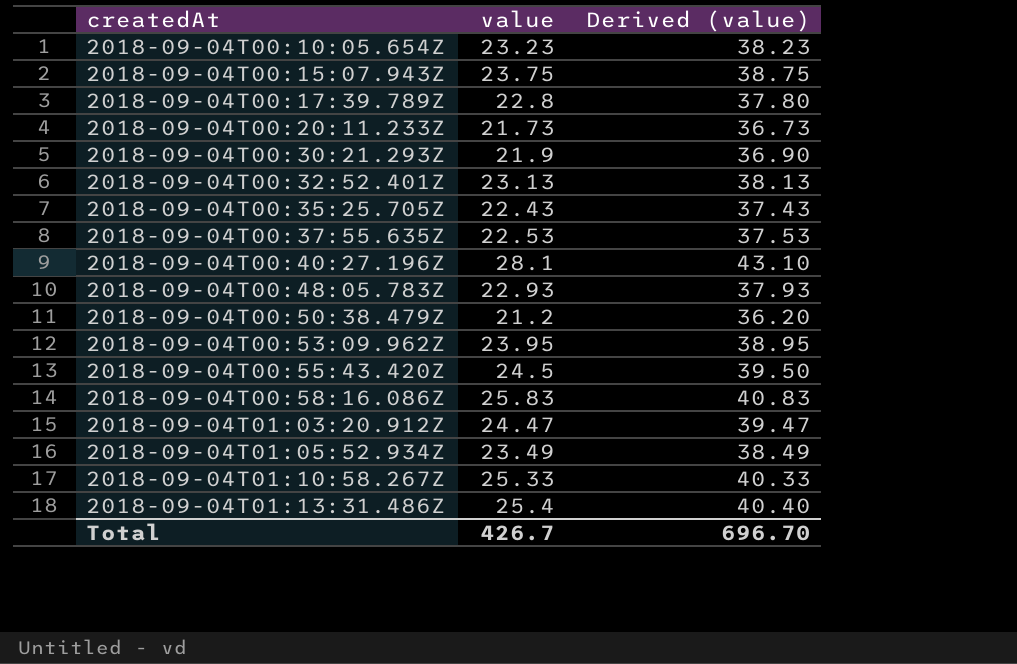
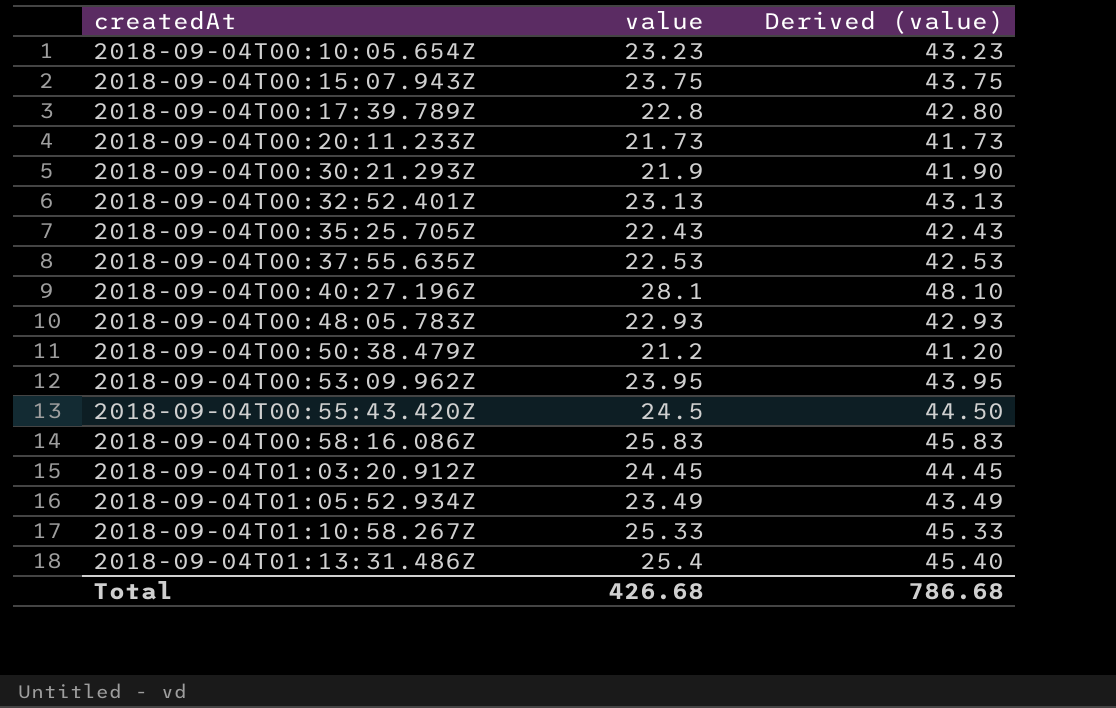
column Derived (value) | formula: [value] + 15 -> [value] + 20
2018-09-04T01:03:20.912Z | value: 24.47 -> 24.45
Total | value: 426.7 -> 426.68
Total | Derived (value): 696.70 -> 786.68

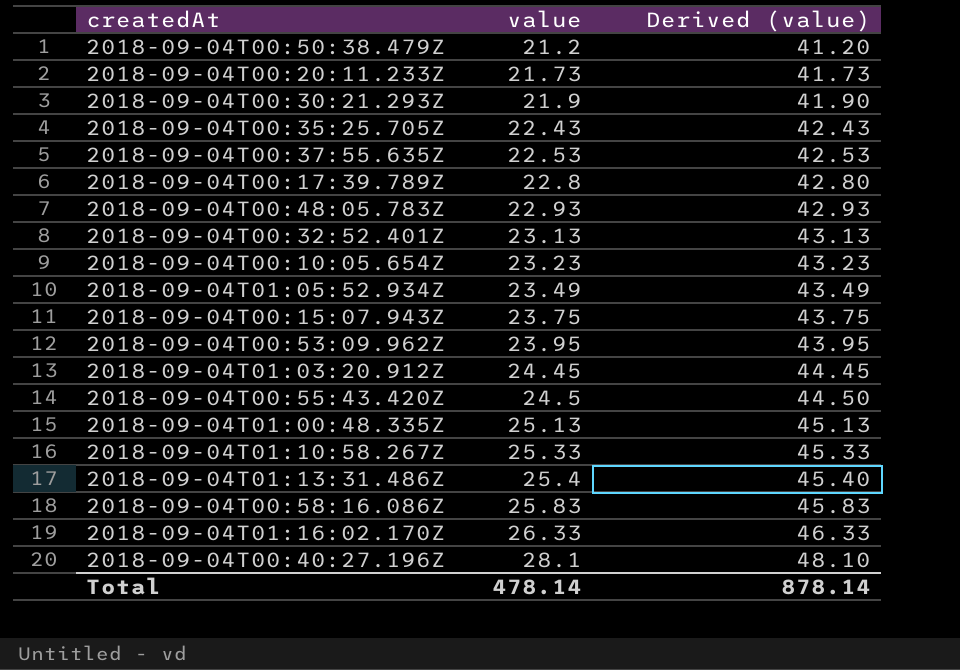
row order: createdAt ascending -> value ascending
row 2018-09-04T01:00:48.335Z: none -> 25.13 | 45.13
row 2018-09-04T01:16:02.170Z: none -> 26.33 | 46.33
Total | value: 426.68 -> 478.14
Total | Derived (value): 786.68 -> 878.14

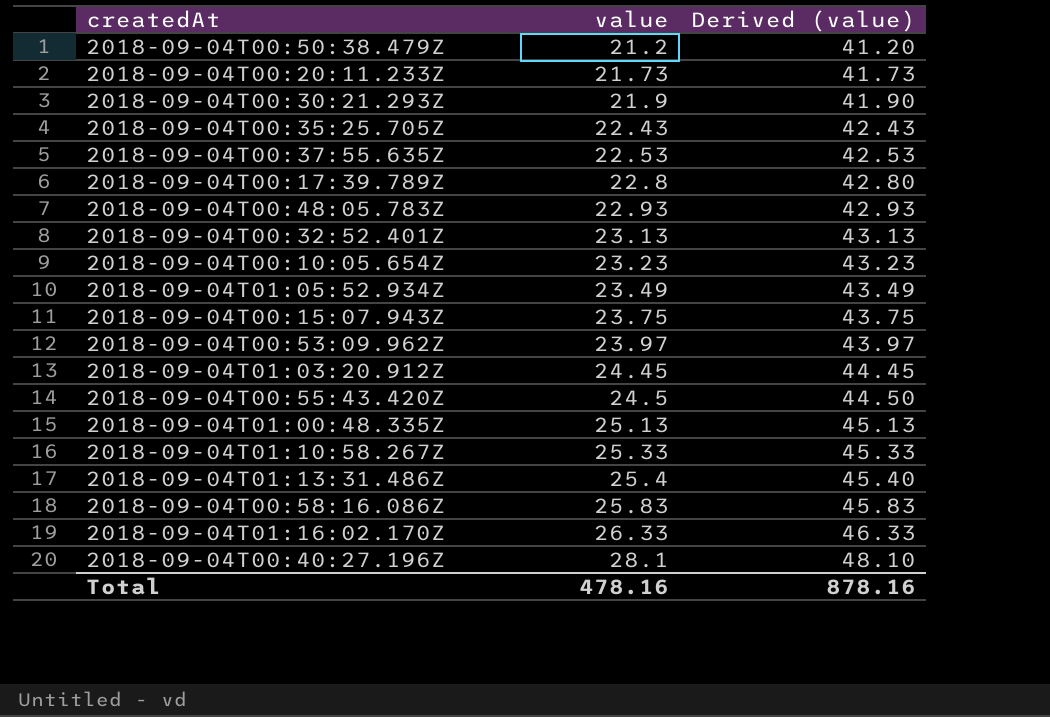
2018-09-04T00:53:09.962Z | value: 23.95 -> 23.97
2018-09-04T00:53:09.962Z | Derived (value): 43.95 -> 43.97
Total | value: 478.14 -> 478.16
Total | Derived (value): 878.14 -> 878.16

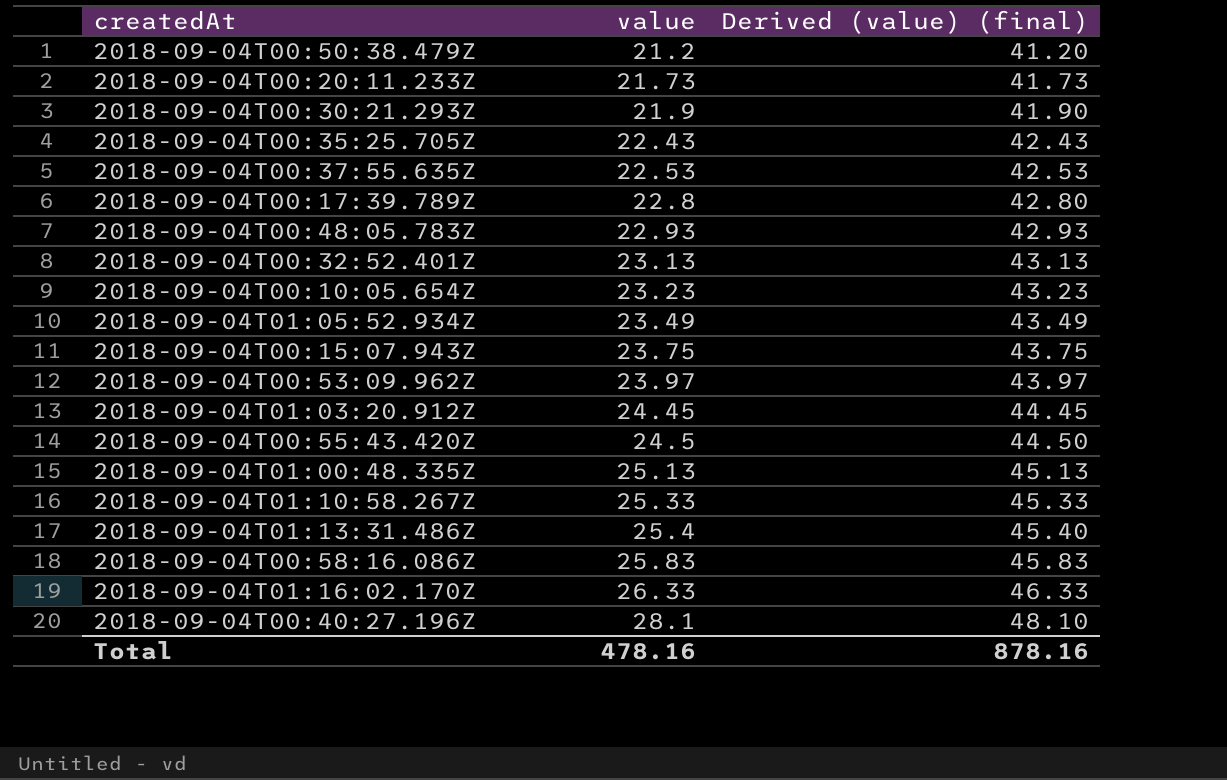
column name: Derived (value) -> Derived (value) (final)

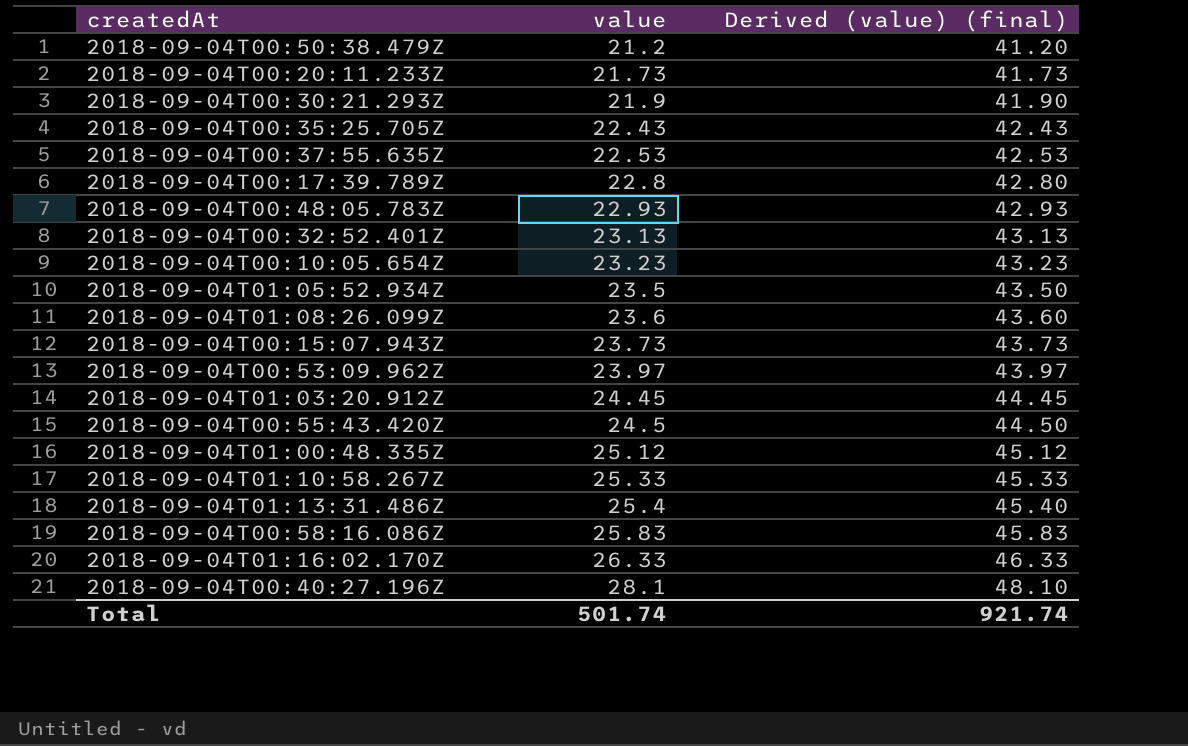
2018-09-04T01:05:52.934Z | value: 23.49 -> 23.5
2018-09-04T01:05:52.934Z | Derived (value) (final): 43.49 -> 43.50
row 2018-09-04T01:08:26.099Z: none -> 23.6 | 43.60
2018-09-04T00:15:07.943Z | value: 23.75 -> 23.73
2018-09-04T00:15:07.943Z | Derived (value) (final): 43.75 -> 43.73
2018-09-04T01:00:48.335Z | value: 25.13 -> 25.12
2018-09-04T01:00:48.335Z | Derived (value) (final): 45.13 -> 45.12
Total | value: 478.16 -> 501.74
Total | Derived (value) (final): 878.16 -> 921.74

